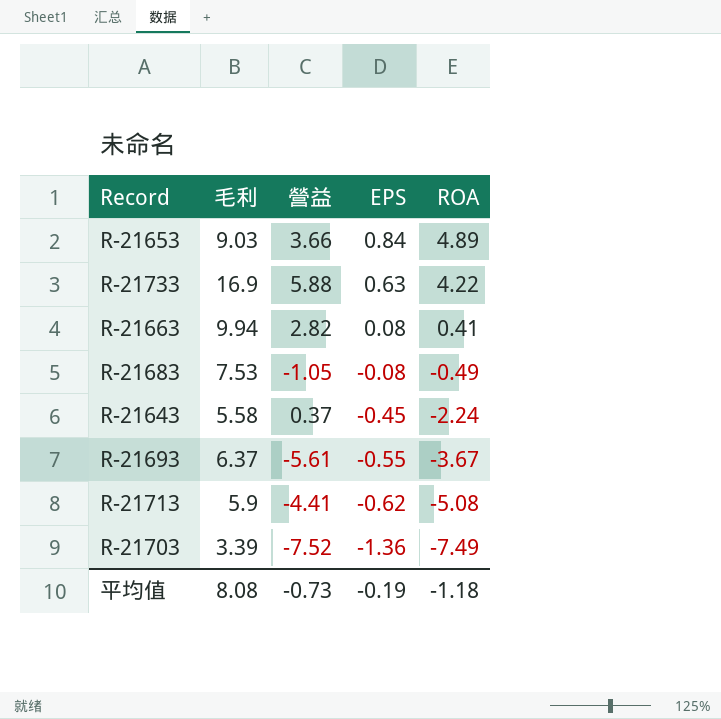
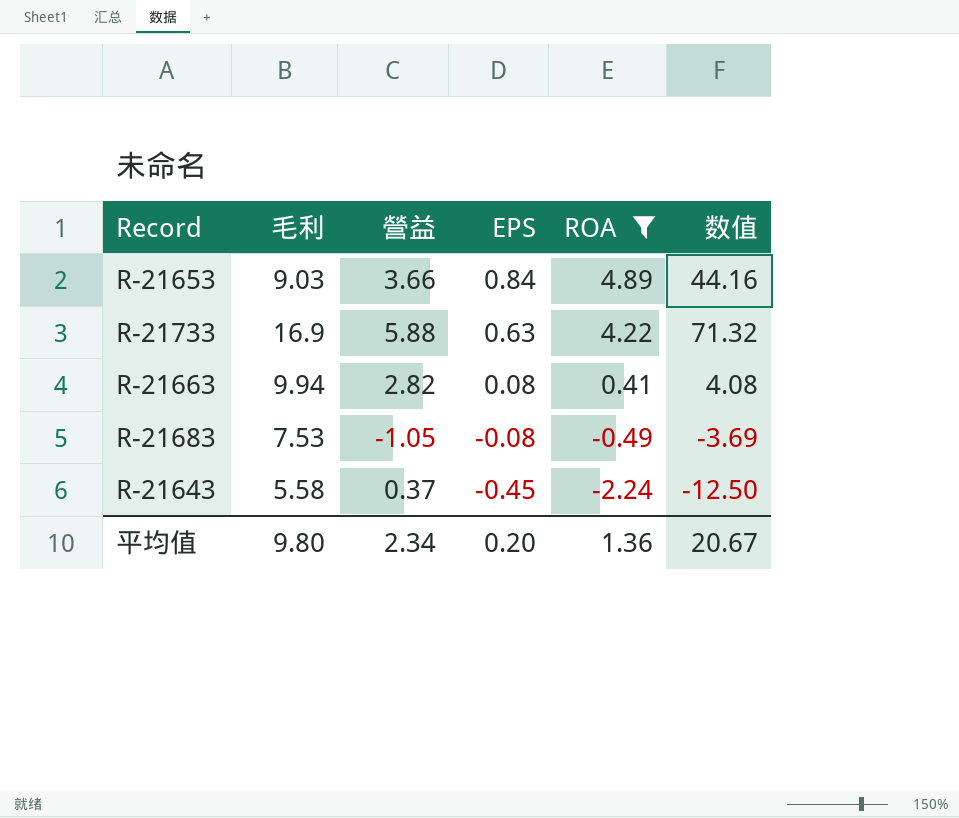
filter: none -> ROA >= -2.24
column 数值 | formula: none -> [毛利] * [ROA]
平均值 | 毛利: 8.08 -> 9.80
平均值 | 營益: -0.73 -> 2.34
平均值 | EPS: -0.19 -> 0.20
平均值 | ROA: -1.18 -> 1.36

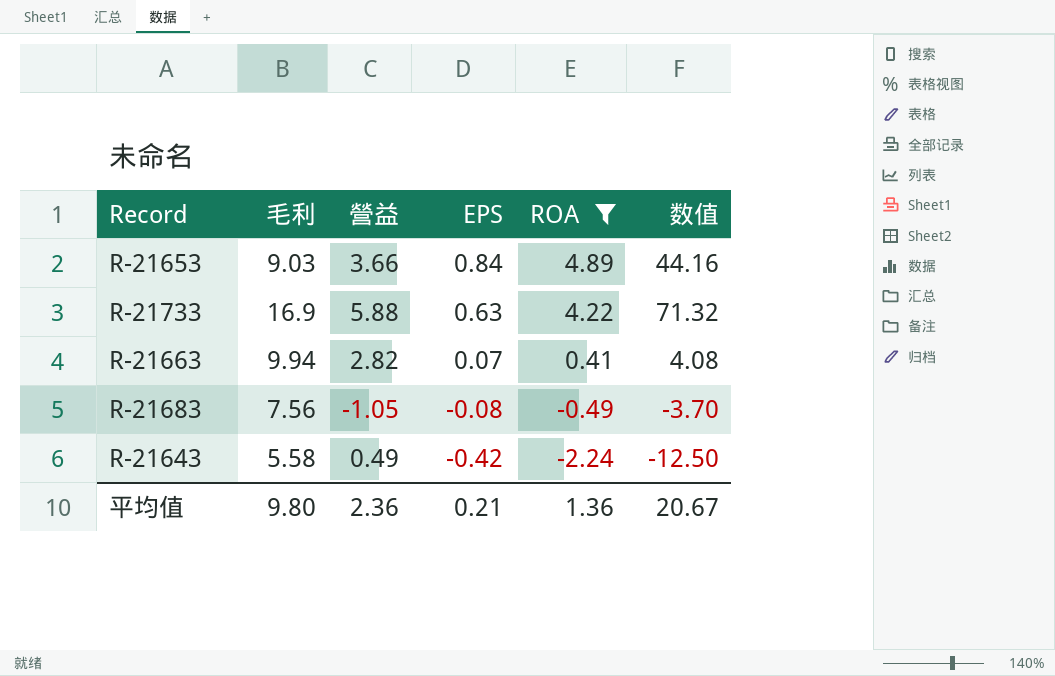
R-21663 | EPS: 0.08 -> 0.07
R-21683 | 毛利: 7.53 -> 7.56
R-21683 | 数值: -3.69 -> -3.70
R-21643 | 營益: 0.37 -> 0.49
R-21643 | EPS: -0.45 -> -0.42
平均值 | 營益: 2.34 -> 2.36
平均值 | EPS: 0.20 -> 0.21

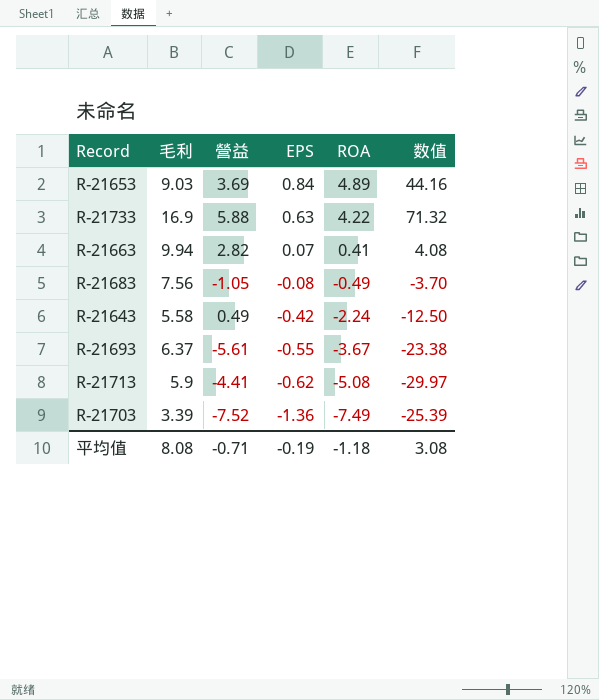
filter: ROA >= -2.24 -> none
R-21653 | 營益: 3.66 -> 3.69
平均值 | 毛利: 9.80 -> 8.08
平均值 | 營益: 2.36 -> -0.71
平均值 | EPS: 0.21 -> -0.19
平均值 | ROA: 1.36 -> -1.18
平均值 | 数值: 20.67 -> 3.08

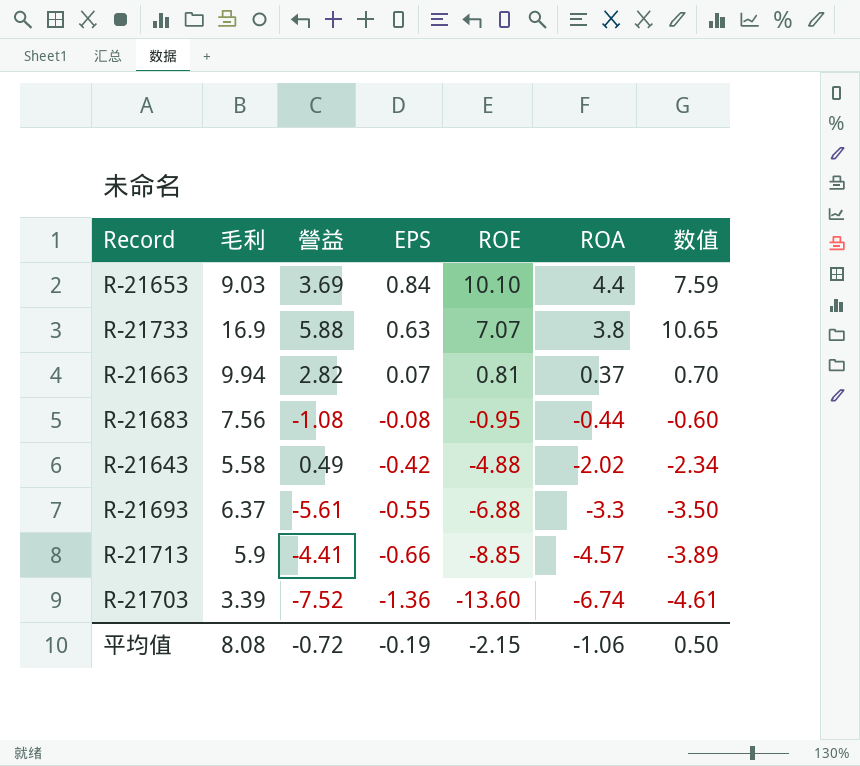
column ROE | position: none -> 5
column 数值 | formula: [毛利] * [ROA] -> [毛利] * [EPS]
R-21653 | ROA: 4.89 -> 4.4
R-21733 | ROA: 4.22 -> 3.8
R-21663 | ROA: 0.41 -> 0.37
R-21683 | 營益: -1.05 -> -1.08
R-21683 | ROA: -0.49 -> -0.44
R-21643 | ROA: -2.24 -> -2.02
R-21693 | ROA: -3.67 -> -3.3
R-21713 | EPS: -0.62 -> -0.66
R-21713 | ROA: -5.08 -> -4.57
R-21703 | ROA: -7.49 -> -6.74
平均值 | 營益: -0.71 -> -0.72
平均值 | ROA: -1.18 -> -1.06
平均值 | 数值: 3.08 -> 0.50

